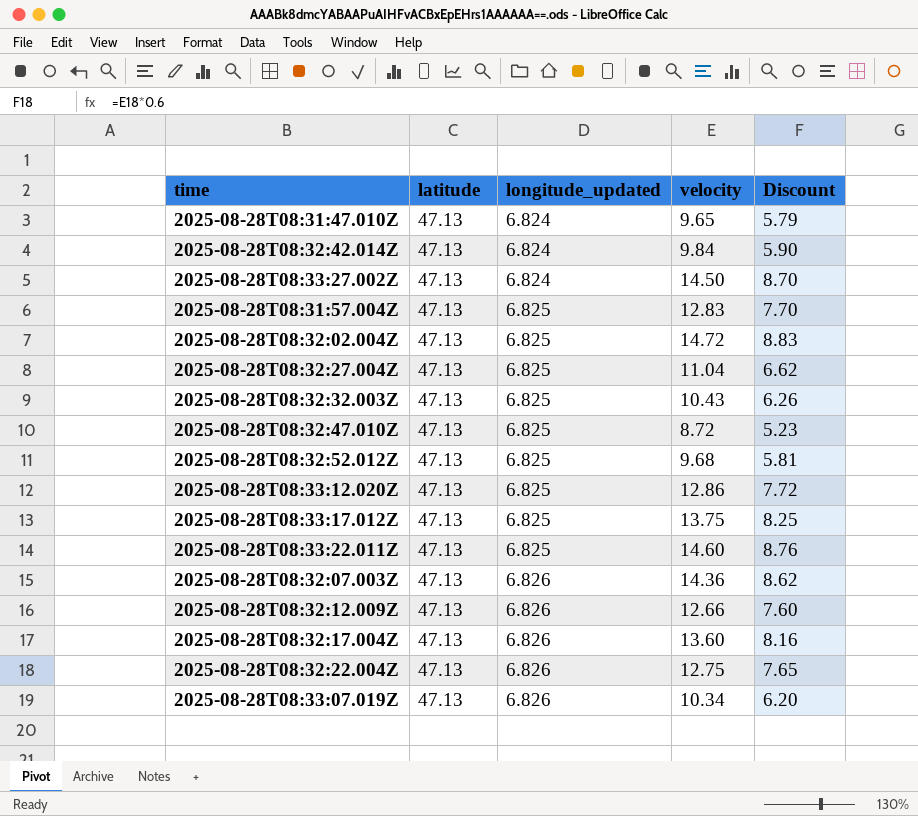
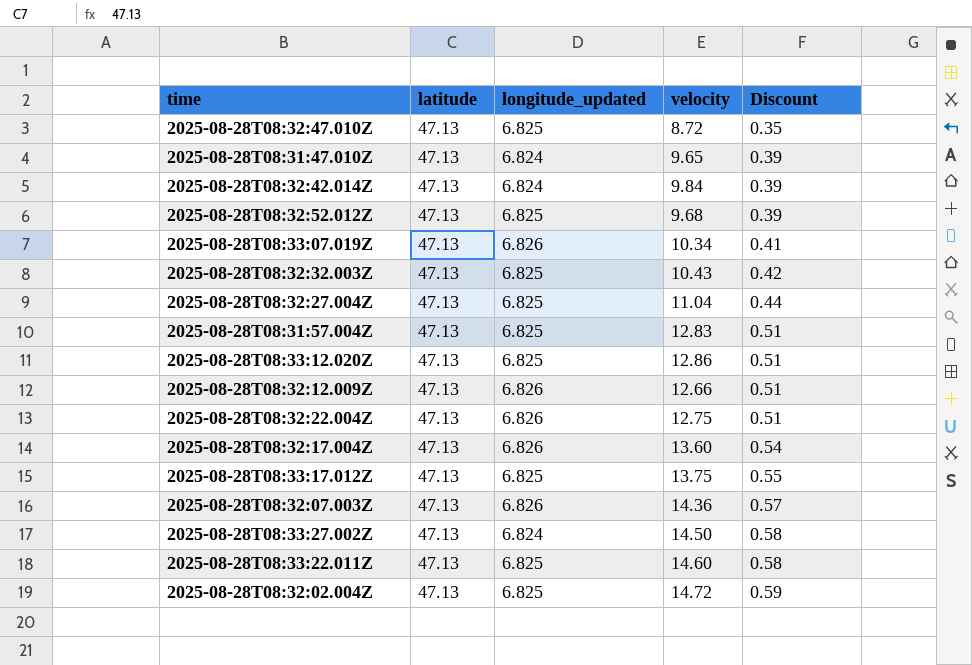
row order: longitude_updated ascending -> Discount ascending
column Discount | formula: [velocity] * 0.6 -> [velocity] * 0.04

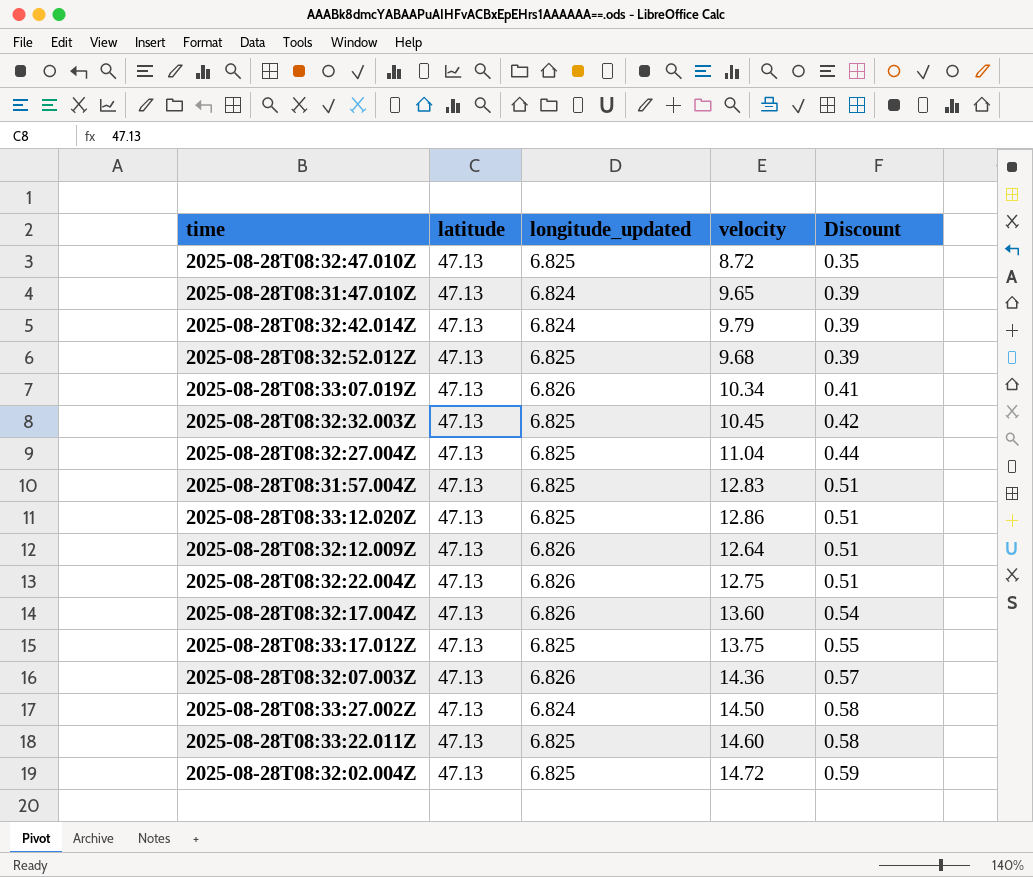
2025-08-28T08:32:42.014Z | velocity: 9.84 -> 9.79
2025-08-28T08:32:32.003Z | velocity: 10.43 -> 10.45
2025-08-28T08:32:12.009Z | velocity: 12.66 -> 12.64

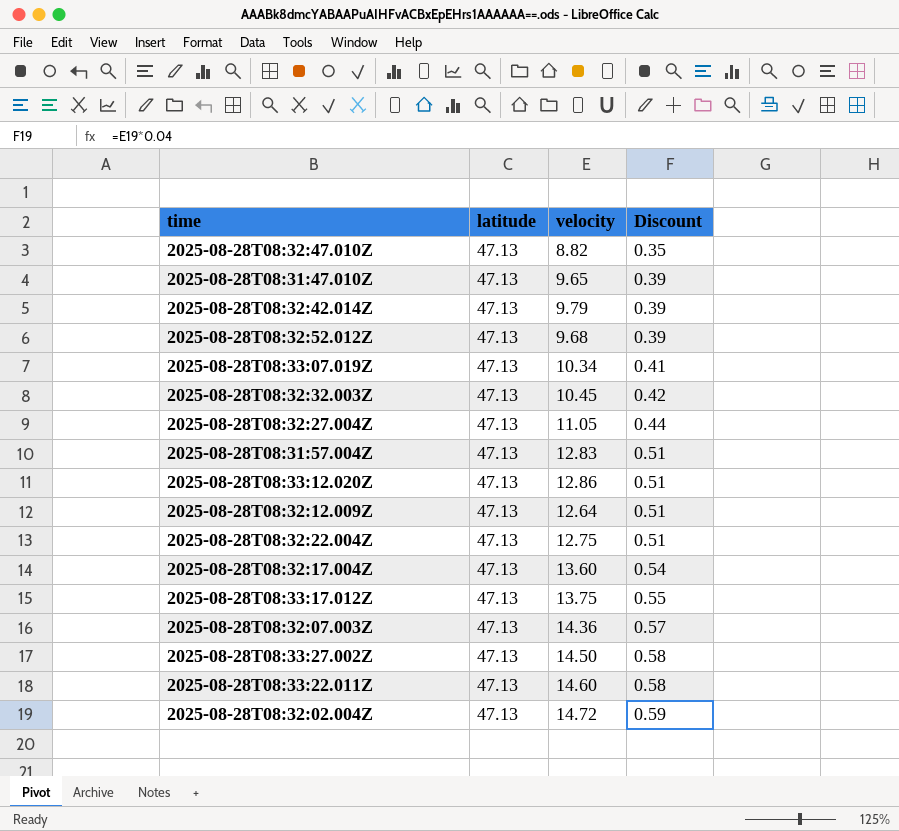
column longitude_updated | position: 3 -> none
2025-08-28T08:32:47.010Z | velocity: 8.72 -> 8.82
2025-08-28T08:32:27.004Z | velocity: 11.04 -> 11.05

